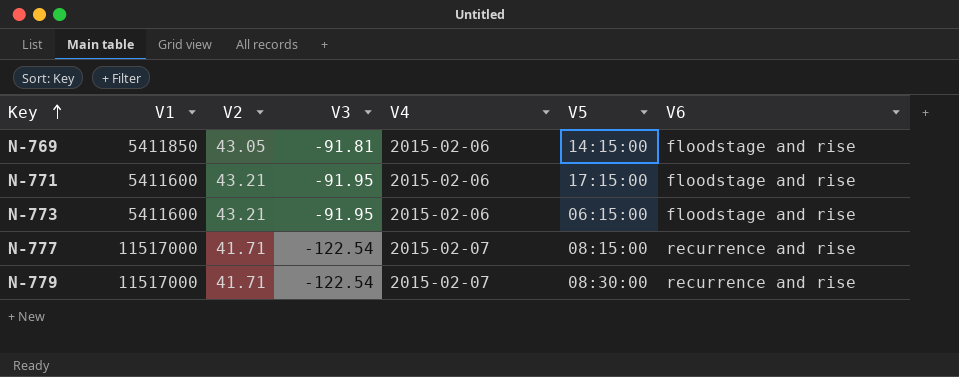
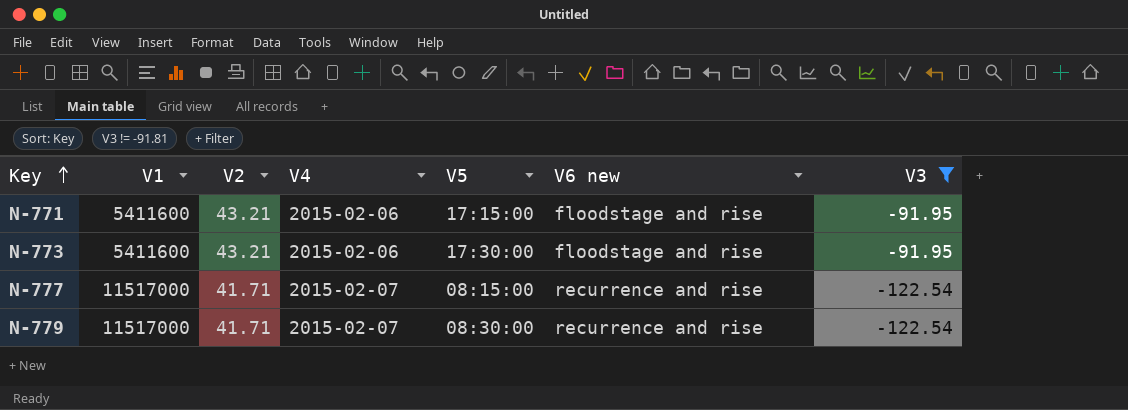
filter: none -> V3 != -91.81
column name: V6 -> V6 new
column V3 | position: 4 -> 7
N-773 | V5: 06:15:00 -> 17:30:00

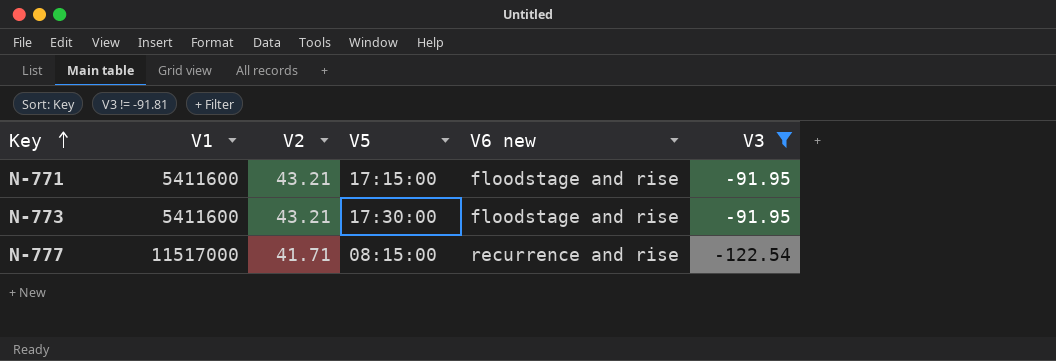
column V4 | position: 4 -> none
row N-779: 11517000 | 41.71 | 2015-02-07 | 08:30:00 | recurrence and rise | -122.54 -> none

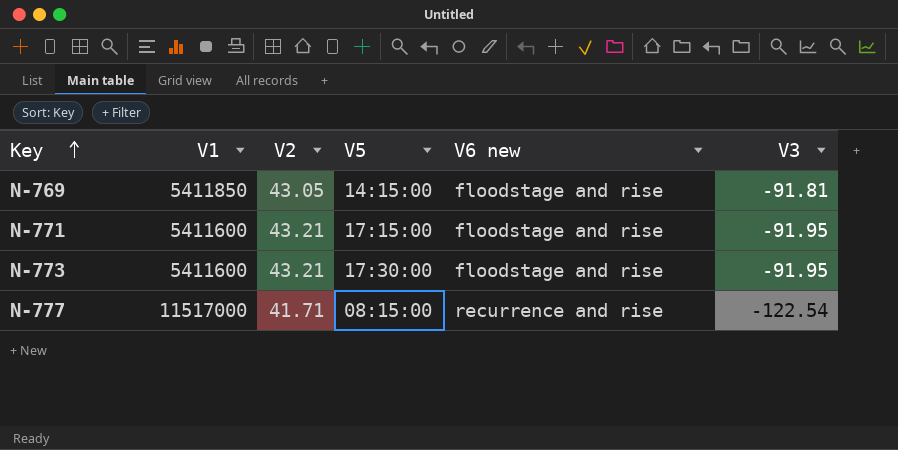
filter: V3 != -91.81 -> none

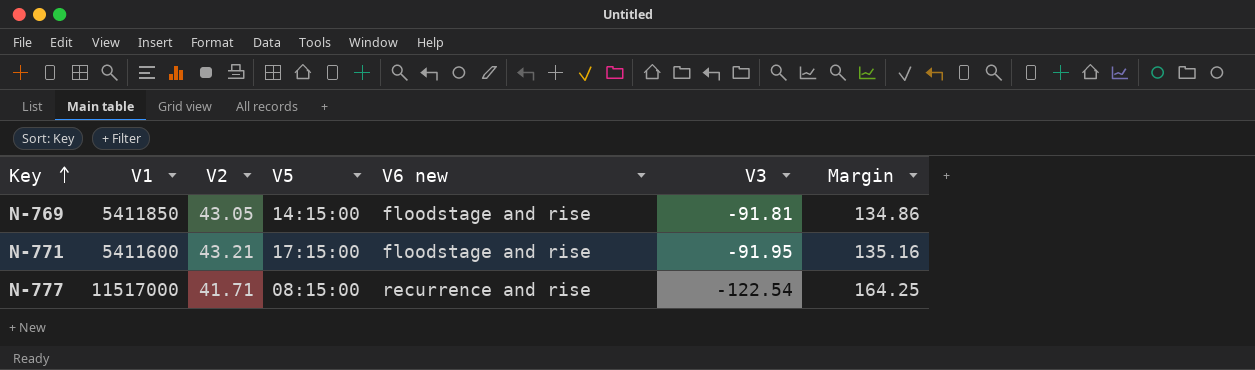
column Margin | formula: none -> [V2] - [V3]
row N-773: 5411600 | 43.21 | 17:30:00 | floodstage and rise | -91.95 -> none

